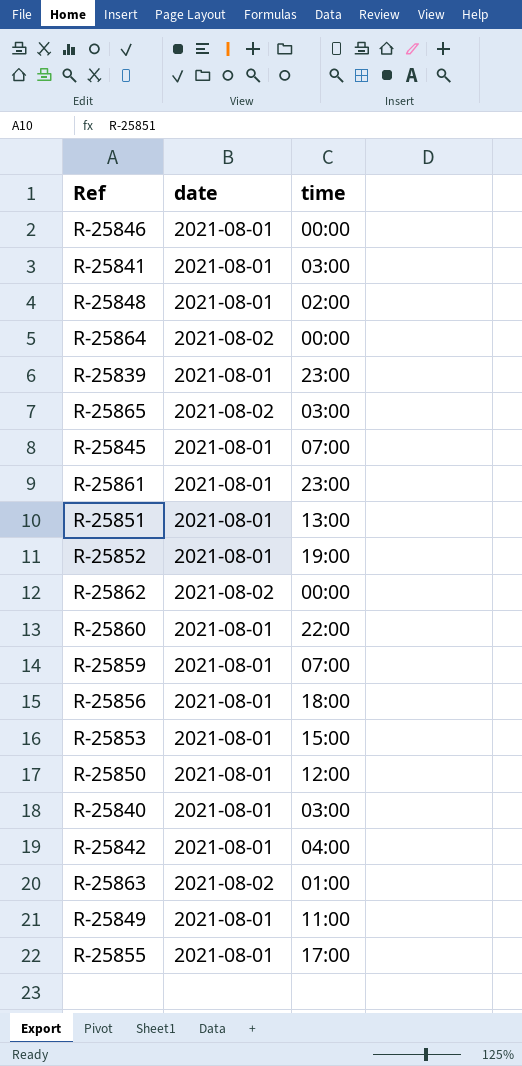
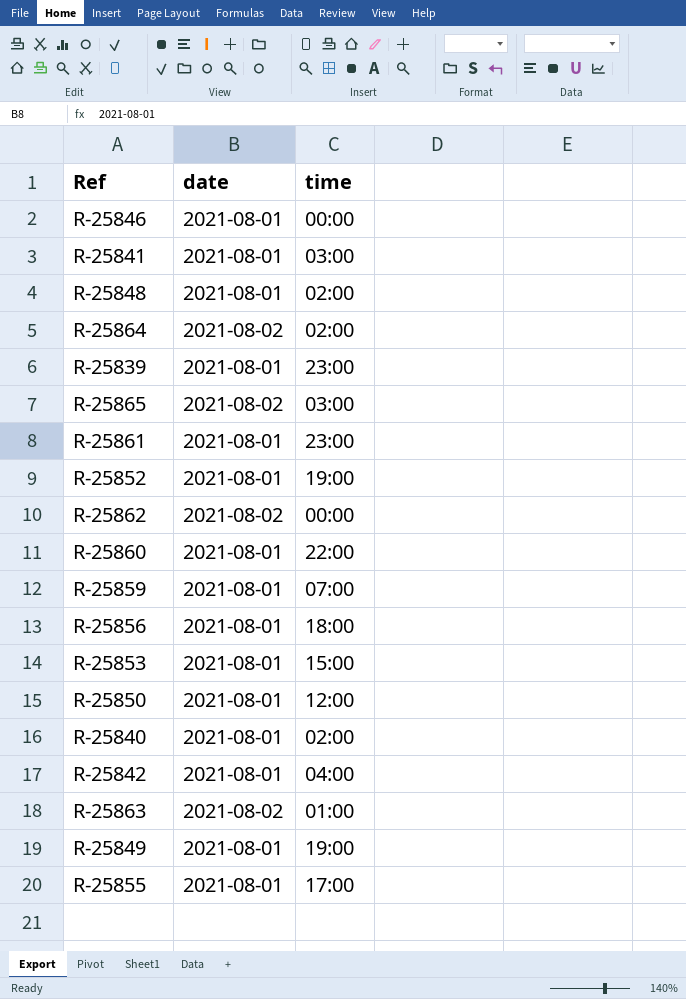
row R-25845: 2021-08-01 | 07:00 -> none
row R-25851: 2021-08-01 | 13:00 -> none
R-25864 | time: 00:00 -> 02:00
R-25840 | time: 03:00 -> 02:00
R-25849 | time: 11:00 -> 19:00

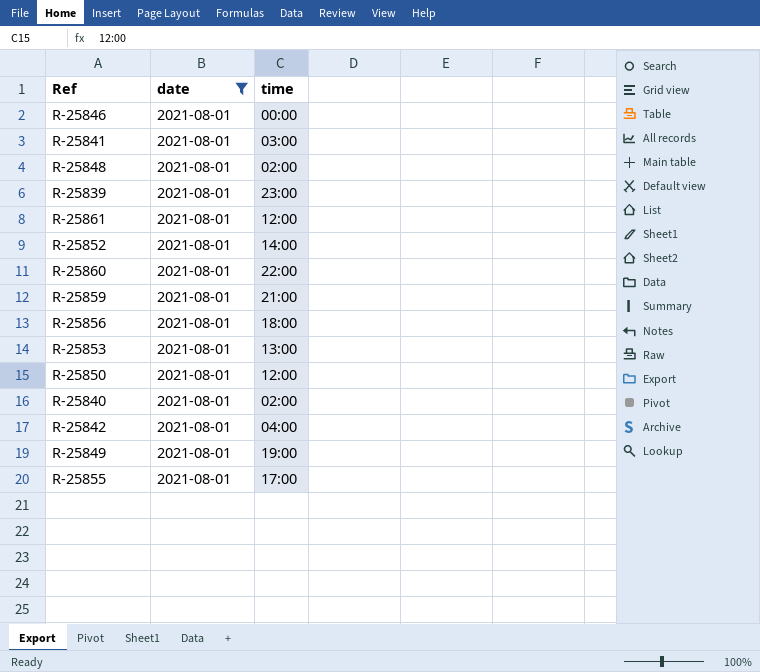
filter: none -> date = 2021-08-01
R-25861 | time: 23:00 -> 12:00
R-25852 | time: 19:00 -> 14:00
R-25859 | time: 07:00 -> 21:00
R-25853 | time: 15:00 -> 13:00

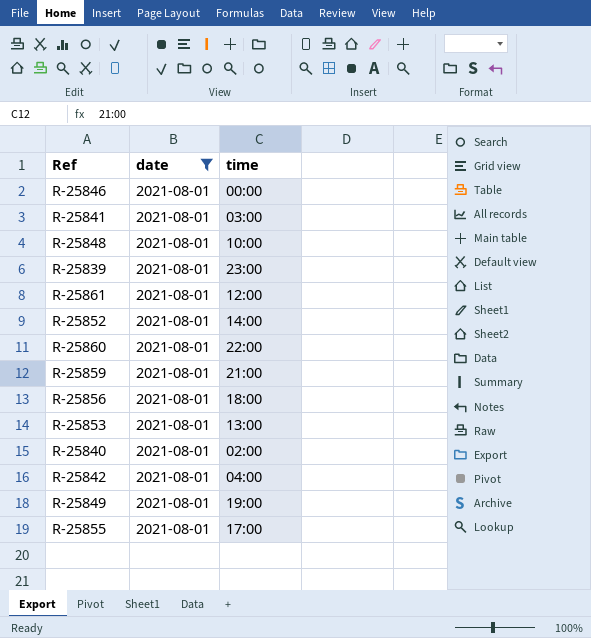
row R-25850: 2021-08-01 | 12:00 -> none
R-25848 | time: 02:00 -> 10:00

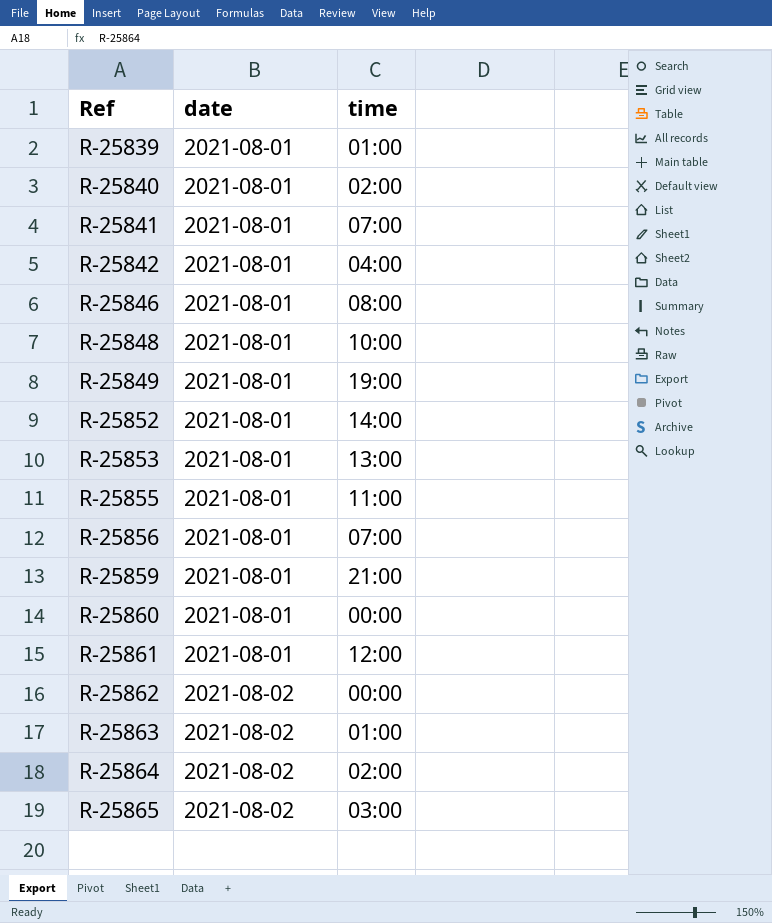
filter: date = 2021-08-01 -> none
row order: none -> Ref ascending
R-25839 | time: 23:00 -> 01:00
R-25841 | time: 03:00 -> 07:00
R-25846 | time: 00:00 -> 08:00
R-25855 | time: 17:00 -> 11:00
R-25856 | time: 18:00 -> 07:00
R-25860 | time: 22:00 -> 00:00

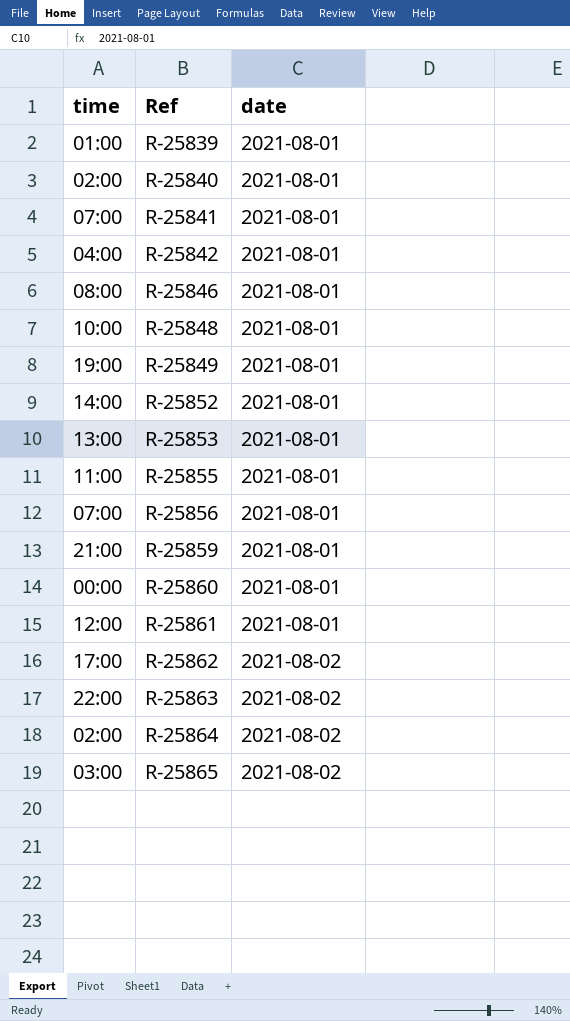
column time | position: 3 -> 1
R-25862 | time: 00:00 -> 17:00
R-25863 | time: 01:00 -> 22:00

